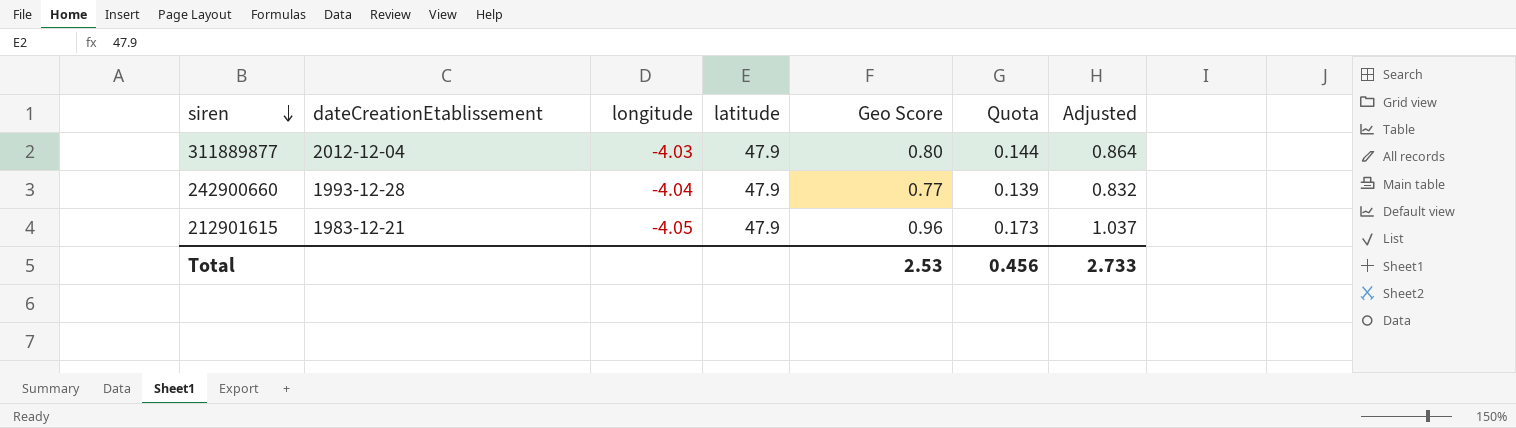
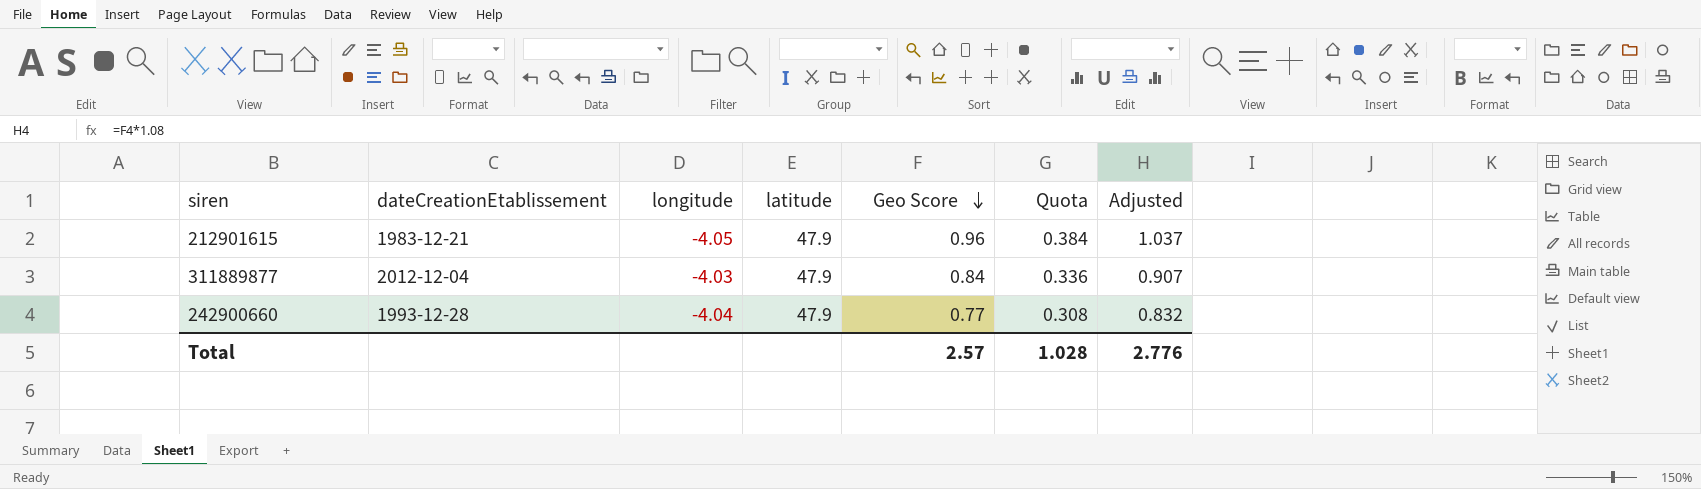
row order: siren descending -> Geo Score descending
column Quota | formula: [Geo Score] * 0.18 -> [Geo Score] * 0.4
311889877 | Geo Score: 0.80 -> 0.84
311889877 | Adjusted: 0.864 -> 0.907
Total | Geo Score: 2.53 -> 2.57
Total | Quota: 0.456 -> 1.028
Total | Adjusted: 2.733 -> 2.776

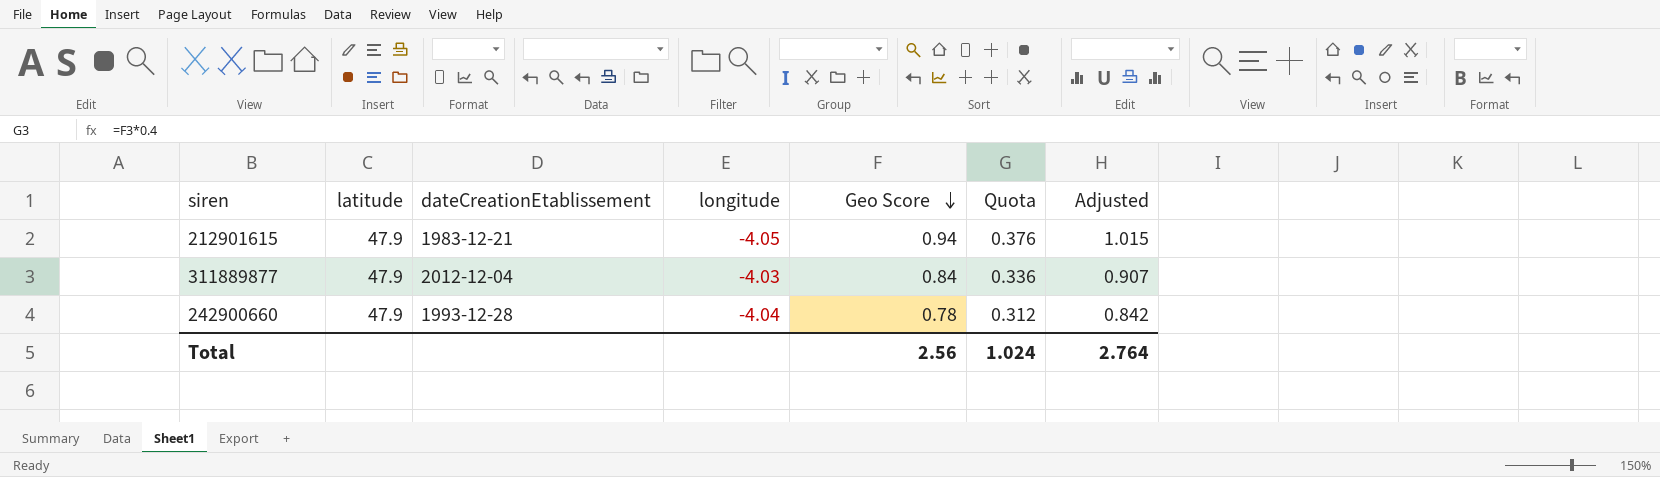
column latitude | position: 4 -> 2
212901615 | Geo Score: 0.96 -> 0.94
212901615 | Quota: 0.384 -> 0.376
212901615 | Adjusted: 1.037 -> 1.015
242900660 | Geo Score: 0.77 -> 0.78
242900660 | Quota: 0.308 -> 0.312
242900660 | Adjusted: 0.832 -> 0.842
Total | Geo Score: 2.57 -> 2.56
Total | Quota: 1.028 -> 1.024
Total | Adjusted: 2.776 -> 2.764

